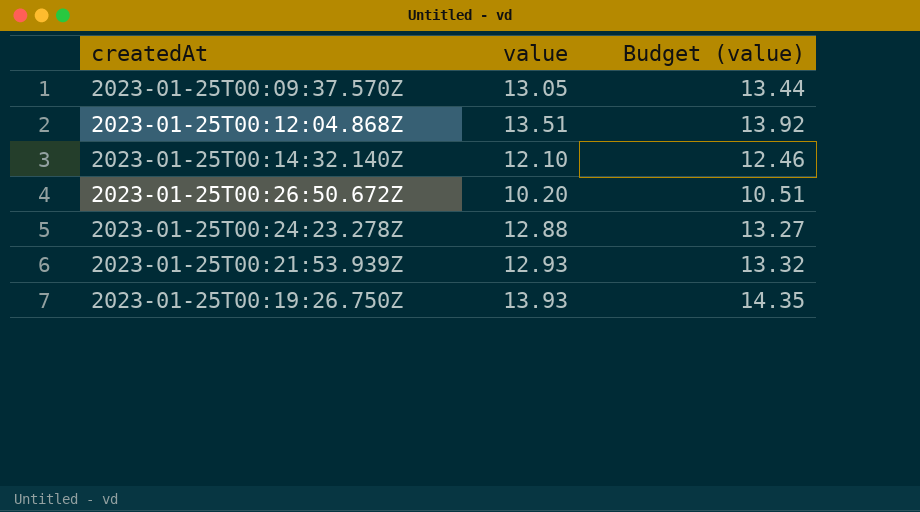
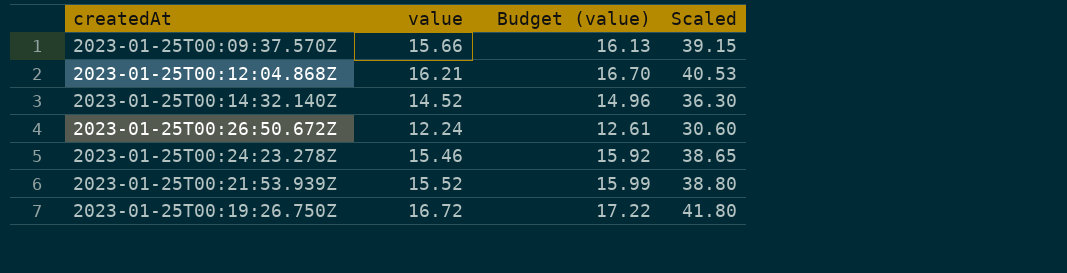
column Scaled | formula: none -> [value] * 2.5
2023-01-25T00:09:37.570Z | value: 13.05 -> 15.66
2023-01-25T00:09:37.570Z | Budget (value): 13.44 -> 16.13
2023-01-25T00:12:04.868Z | value: 13.51 -> 16.21
2023-01-25T00:12:04.868Z | Budget (value): 13.92 -> 16.70
2023-01-25T00:14:32.140Z | value: 12.10 -> 14.52
2023-01-25T00:14:32.140Z | Budget (value): 12.46 -> 14.96
2023-01-25T00:26:50.672Z | value: 10.20 -> 12.24
2023-01-25T00:26:50.672Z | Budget (value): 10.51 -> 12.61
2023-01-25T00:24:23.278Z | value: 12.88 -> 15.46
2023-01-25T00:24:23.278Z | Budget (value): 13.27 -> 15.92
2023-01-25T00:21:53.939Z | value: 12.93 -> 15.52
2023-01-25T00:21:53.939Z | Budget (value): 13.32 -> 15.99
2023-01-25T00:19:26.750Z | value: 13.93 -> 16.72
2023-01-25T00:19:26.750Z | Budget (value): 14.35 -> 17.22

